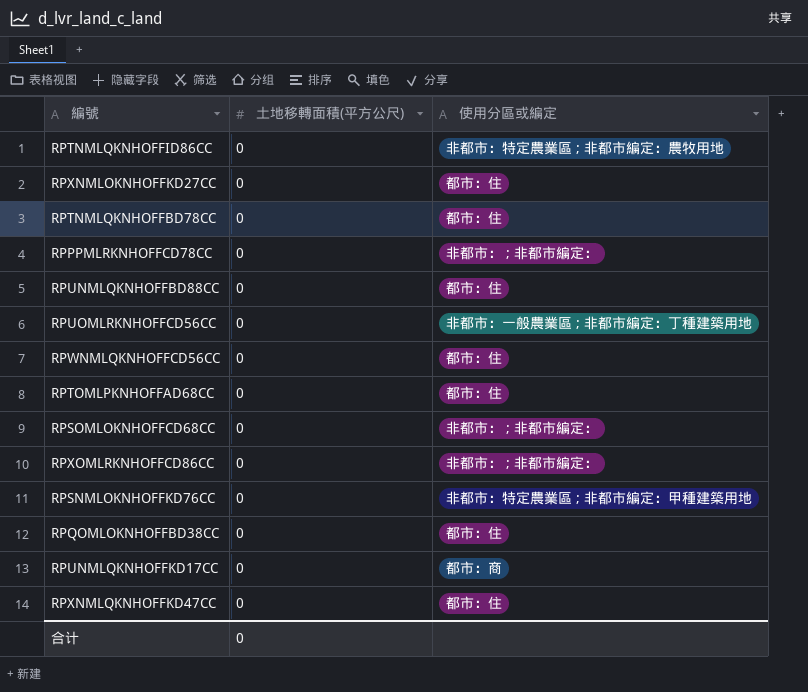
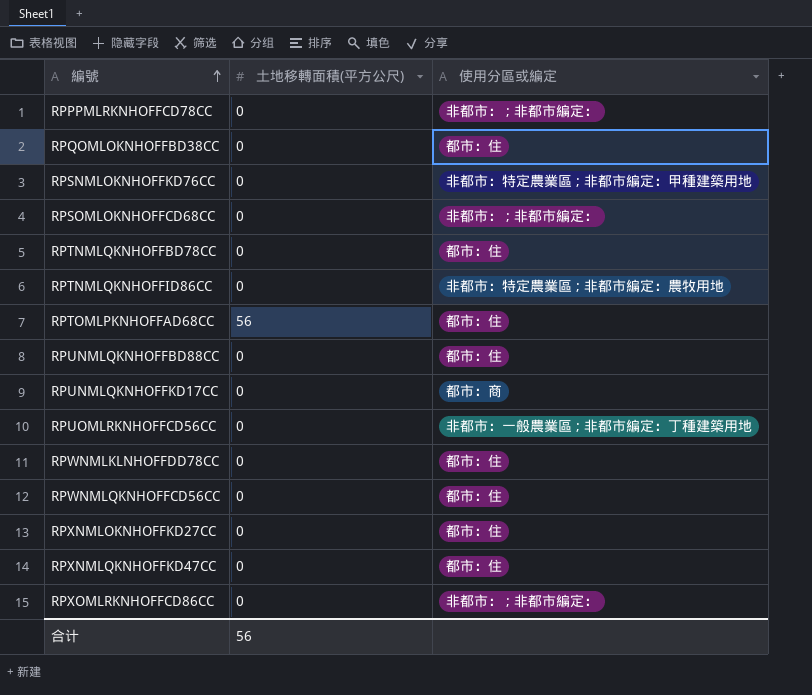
row order: none -> 編號 ascending
RPTOMLPKNHOFFAD68CC | 土地移轉面積(平方公尺): 0 -> 56
row RPWNMLKLNHOFFDD78CC: none -> 0 | 都市：住
合计 | 土地移轉面積(平方公尺): 0 -> 56

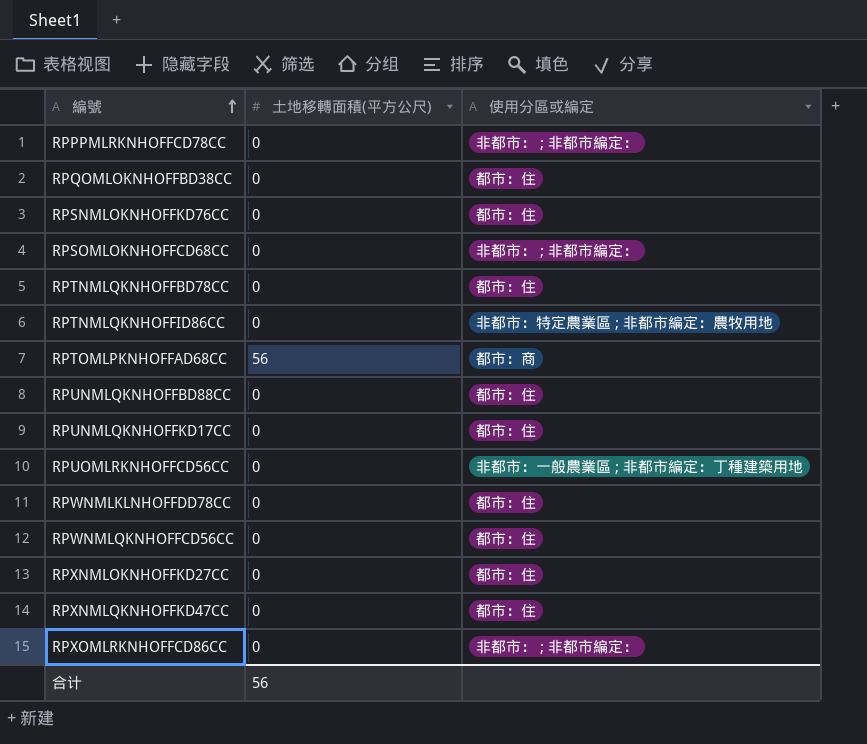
RPSNMLOKNHOFFKD76CC | 使用分區或編定: 非都市：特定農業區 ; 非都市編定：甲種建築用地 -> 都市：住
RPTOMLPKNHOFFAD68CC | 使用分區或編定: 都市：住 -> 都市：商
RPUNMLQKNHOFFKD17CC | 使用分區或編定: 都市：商 -> 都市：住

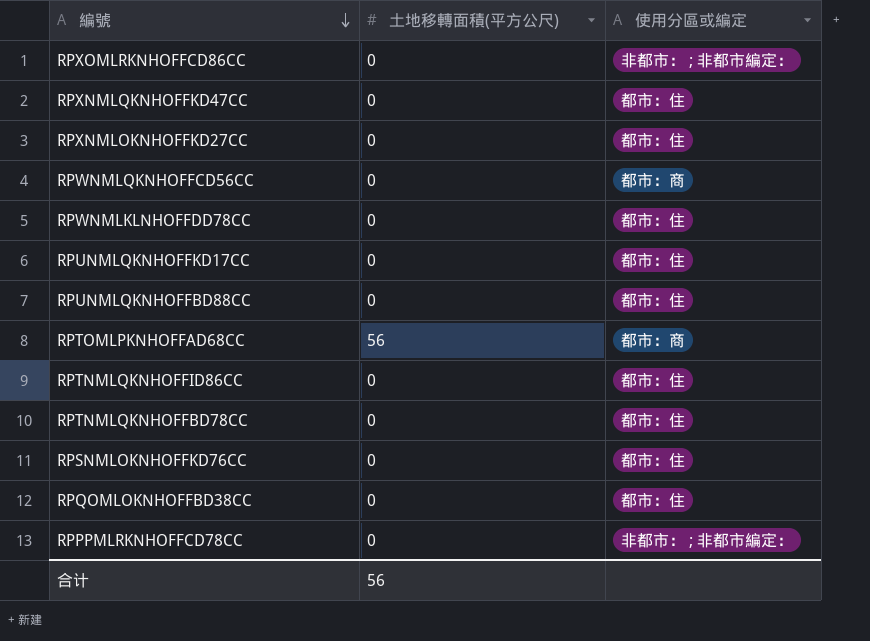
row order: 編號 ascending -> 編號 descending
row RPSOMLOKNHOFFCD68CC: 0 | 非都市： ; 非都市編定： -> none
row RPUOMLRKNHOFFCD56CC: 0 | 非都市：一般農業區 ; 非都市編定：丁種建築用地 -> none
RPWNMLQKNHOFFCD56CC | 使用分區或編定: 都市：住 -> 都市：商
RPTNMLQKNHOFFID86CC | 使用分區或編定: 非都市：特定農業區 ; 非都市編定：農牧用地 -> 都市：住

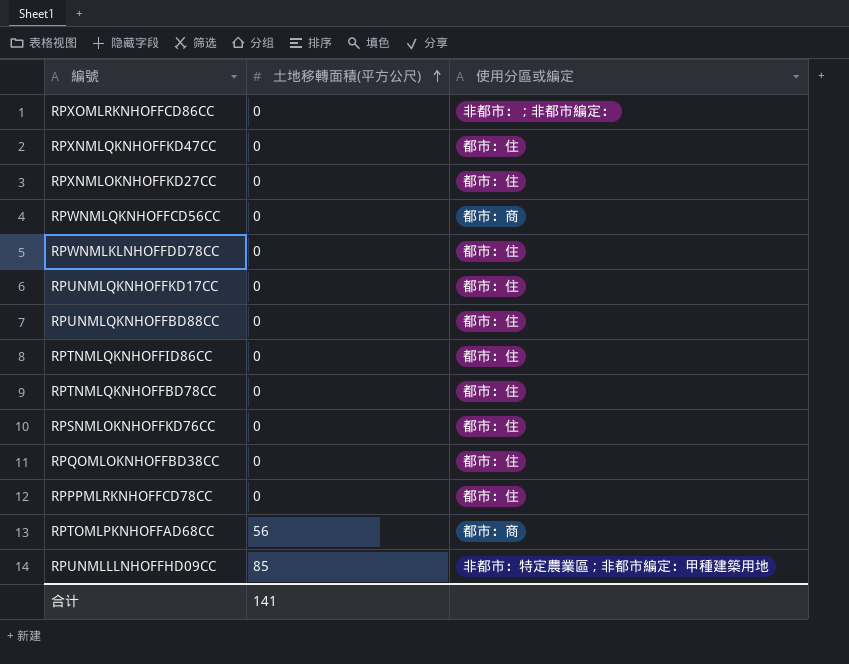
row order: 編號 descending -> 土地移轉面積(平方公尺) ascending
RPPPMLRKNHOFFCD78CC | 使用分區或編定: 非都市： ; 非都市編定： -> 都市：住
row RPUNMLLLNHOFFHD09CC: none -> 85 | 非都市：特定農業區 ; 非都市編定：甲種建築用地
合计 | 土地移轉面積(平方公尺): 56 -> 141

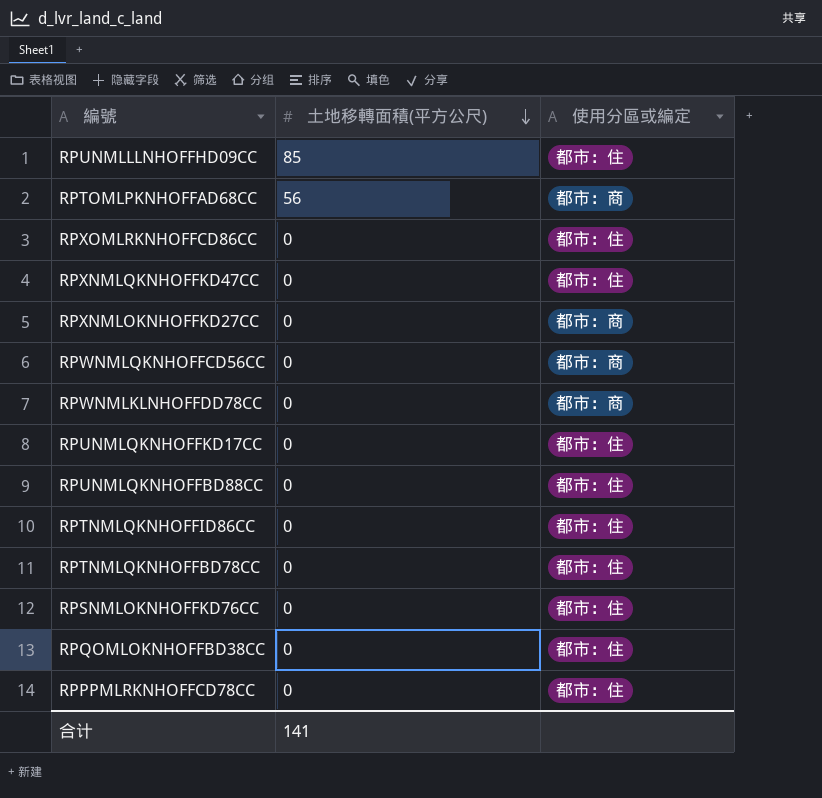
row order: 土地移轉面積(平方公尺) ascending -> 土地移轉面積(平方公尺) descending
RPUNMLLLNHOFFHD09CC | 使用分區或編定: 非都市：特定農業區 ; 非都市編定：甲種建築用地 -> 都市：住
RPXOMLRKNHOFFCD86CC | 使用分區或編定: 非都市： ; 非都市編定： -> 都市：住
RPXNMLOKNHOFFKD27CC | 使用分區或編定: 都市：住 -> 都市：商
RPWNMLKLNHOFFDD78CC | 使用分區或編定: 都市：住 -> 都市：商

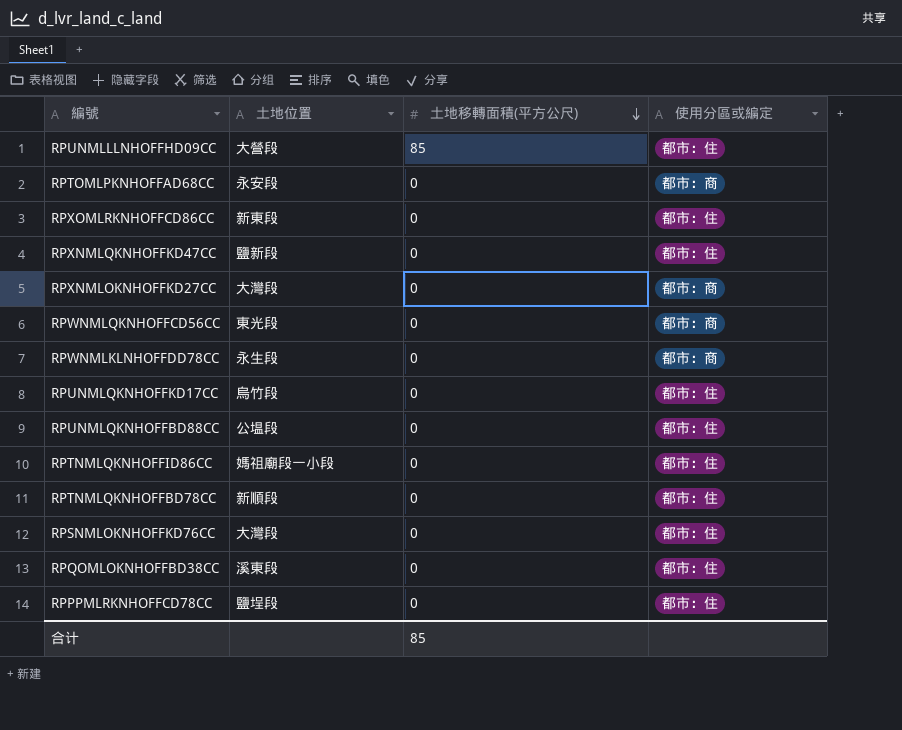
column 土地位置 | position: none -> 2
RPTOMLPKNHOFFAD68CC | 土地移轉面積(平方公尺): 56 -> 0
合计 | 土地移轉面積(平方公尺): 141 -> 85

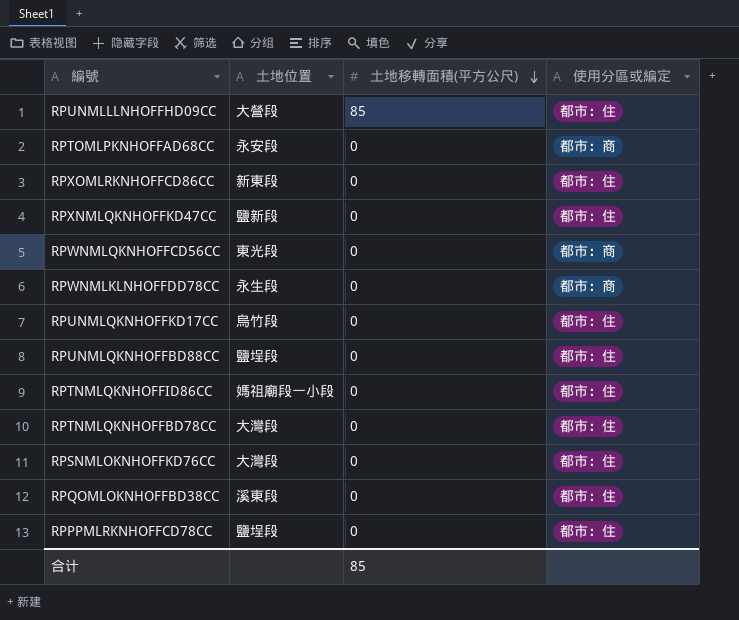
row RPXNMLOKNHOFFKD27CC: 大灣段 | 0 | 都市：商 -> none
RPUNMLQKNHOFFBD88CC | 土地位置: 公塭段 -> 鹽埕段
RPTNMLQKNHOFFBD78CC | 土地位置: 新順段 -> 大灣段

